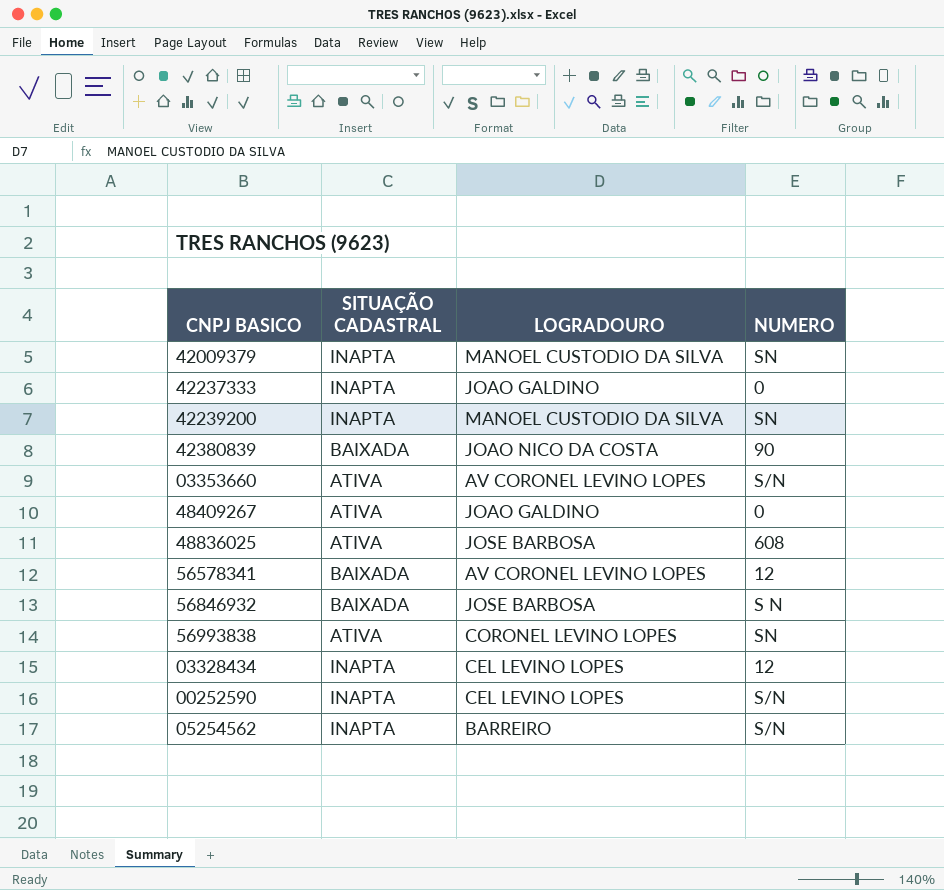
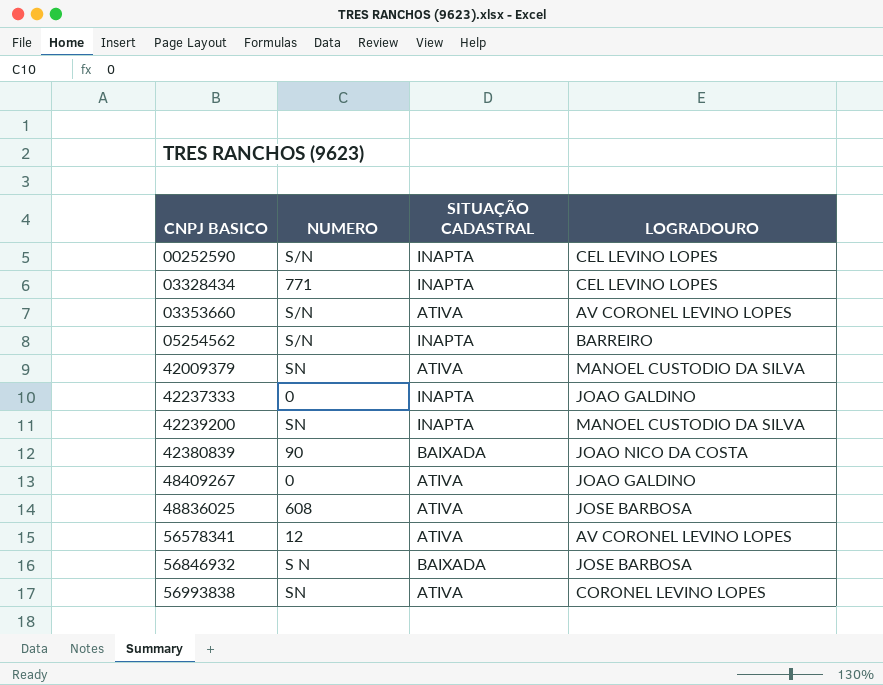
row order: none -> CNPJ BASICO ascending
column NUMERO | position: 4 -> 2
03328434 | NUMERO: 12 -> 771
42009379 | SITUAÇÃO CADASTRAL: INAPTA -> ATIVA
56578341 | SITUAÇÃO CADASTRAL: BAIXADA -> ATIVA

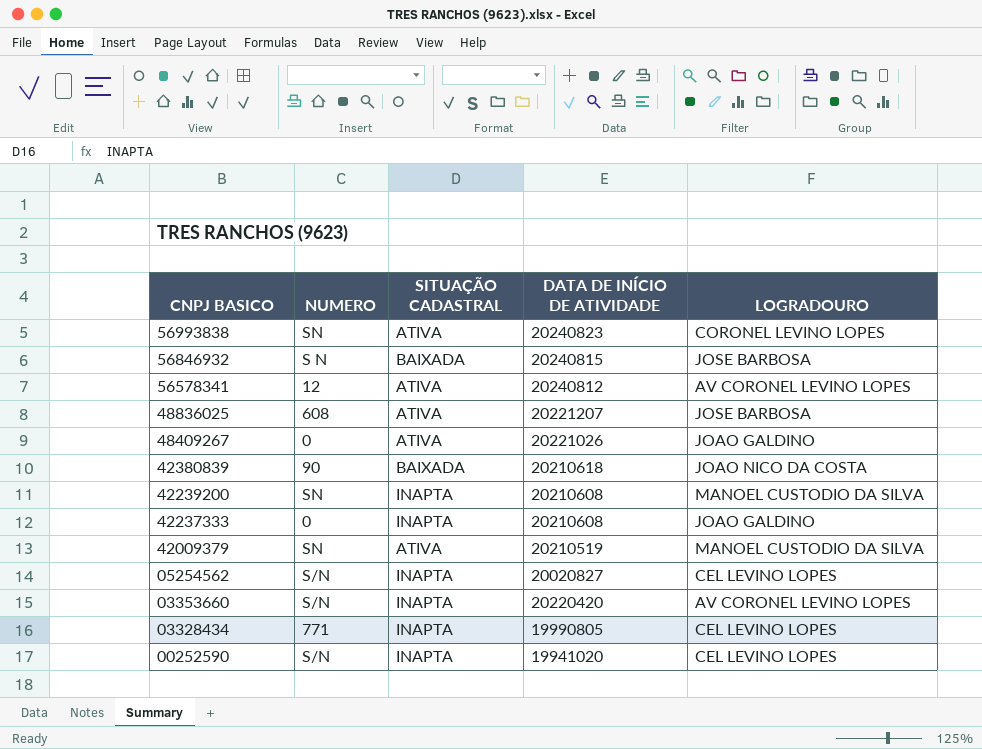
row order: CNPJ BASICO ascending -> CNPJ BASICO descending
column DATA DE INÍCIO DE ATIVIDADE | position: none -> 4
05254562 | LOGRADOURO: BARREIRO -> CEL LEVINO LOPES
03353660 | SITUAÇÃO CADASTRAL: ATIVA -> INAPTA

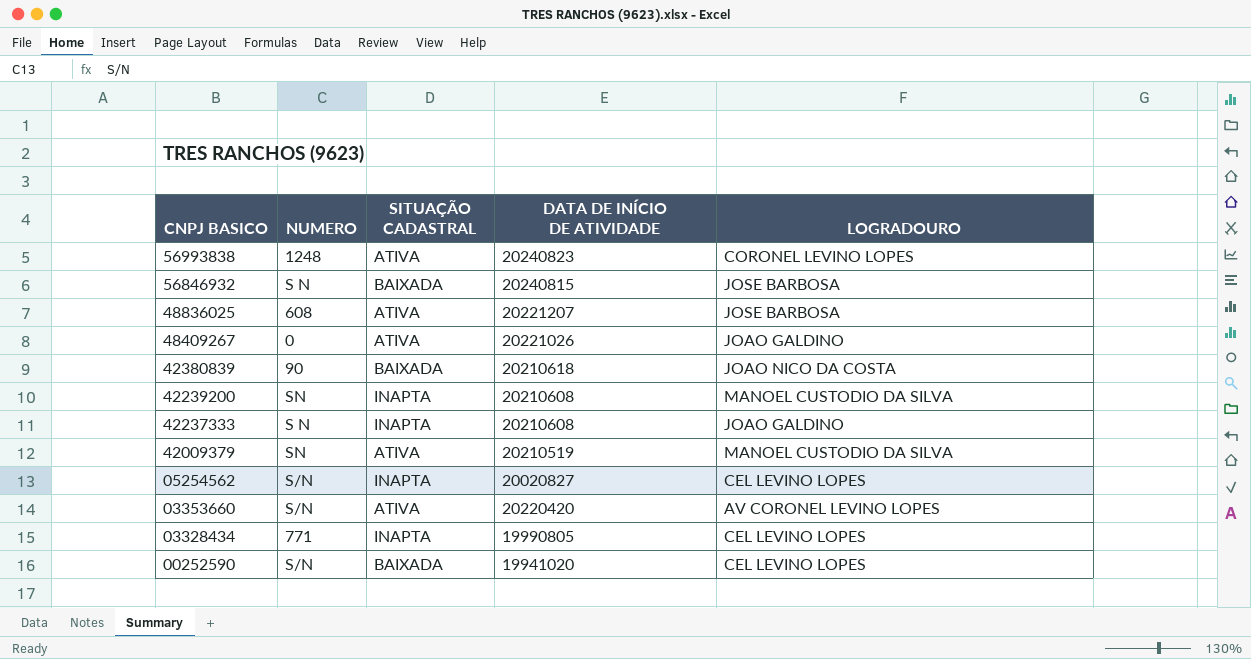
row 56578341: 12 | ATIVA | 20240812 | AV CORONEL LEVINO LOPES -> none
56993838 | NUMERO: SN -> 1248
42237333 | NUMERO: 0 -> S N
03353660 | SITUAÇÃO CADASTRAL: INAPTA -> ATIVA
00252590 | SITUAÇÃO CADASTRAL: INAPTA -> BAIXADA

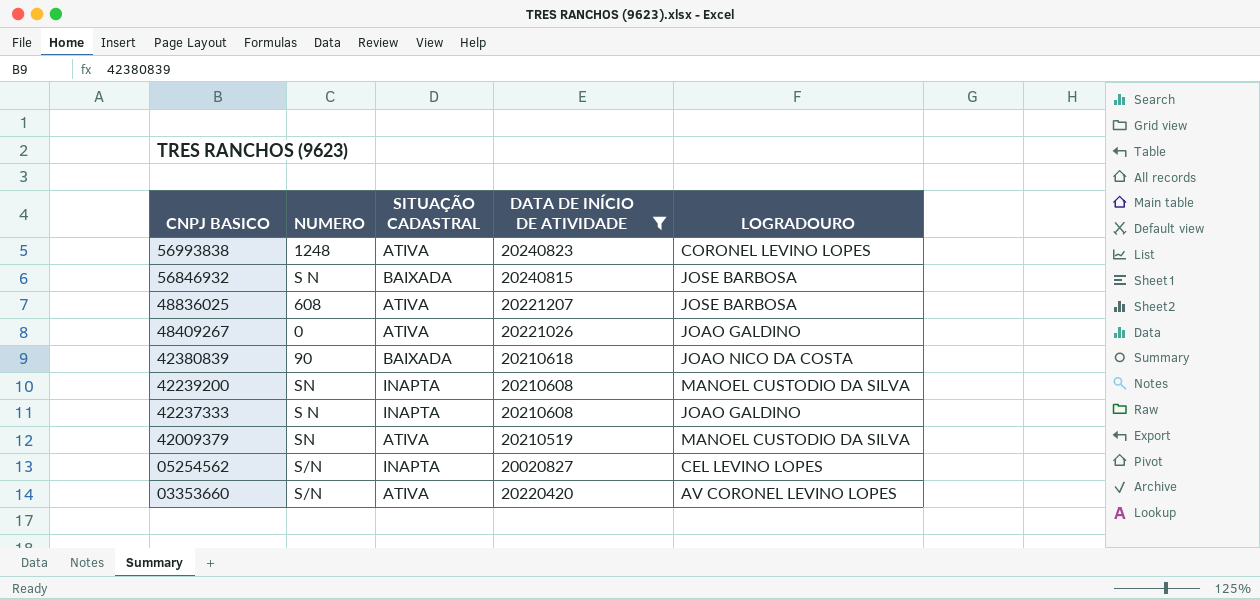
filter: none -> DATA DE INÍCIO DE ATIVIDADE >= 20020827

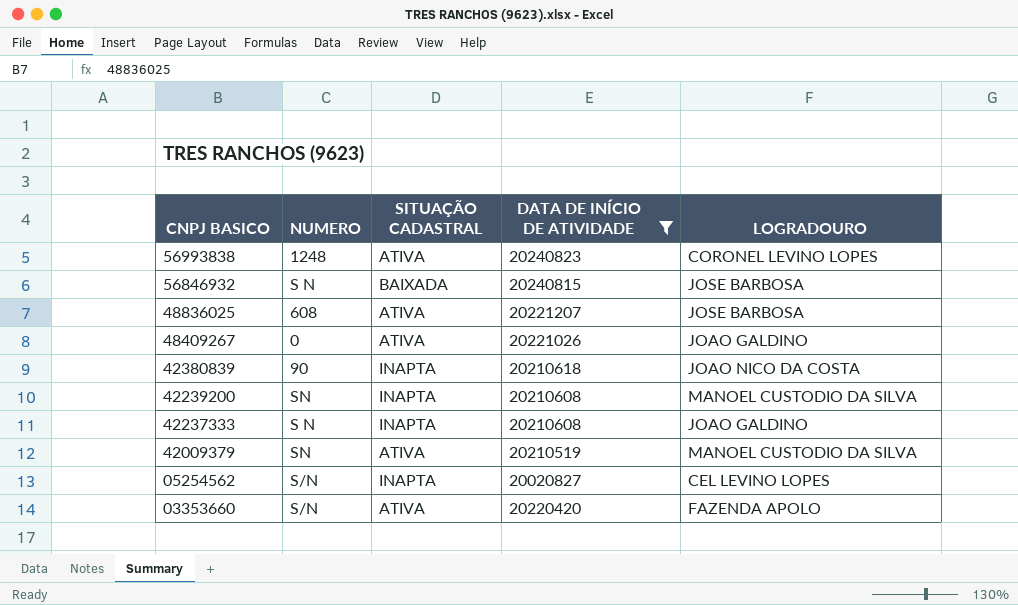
42380839 | SITUAÇÃO CADASTRAL: BAIXADA -> INAPTA
03353660 | LOGRADOURO: AV CORONEL LEVINO LOPES -> FAZENDA APOLO

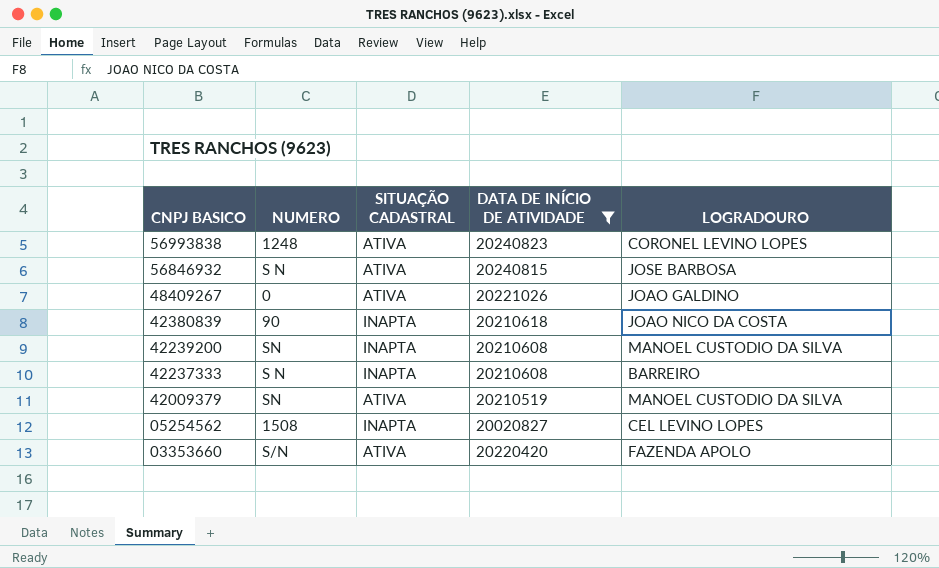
row 48836025: 608 | ATIVA | 20221207 | JOSE BARBOSA -> none
56846932 | SITUAÇÃO CADASTRAL: BAIXADA -> ATIVA
42237333 | LOGRADOURO: JOAO GALDINO -> BARREIRO
05254562 | NUMERO: S/N -> 1508

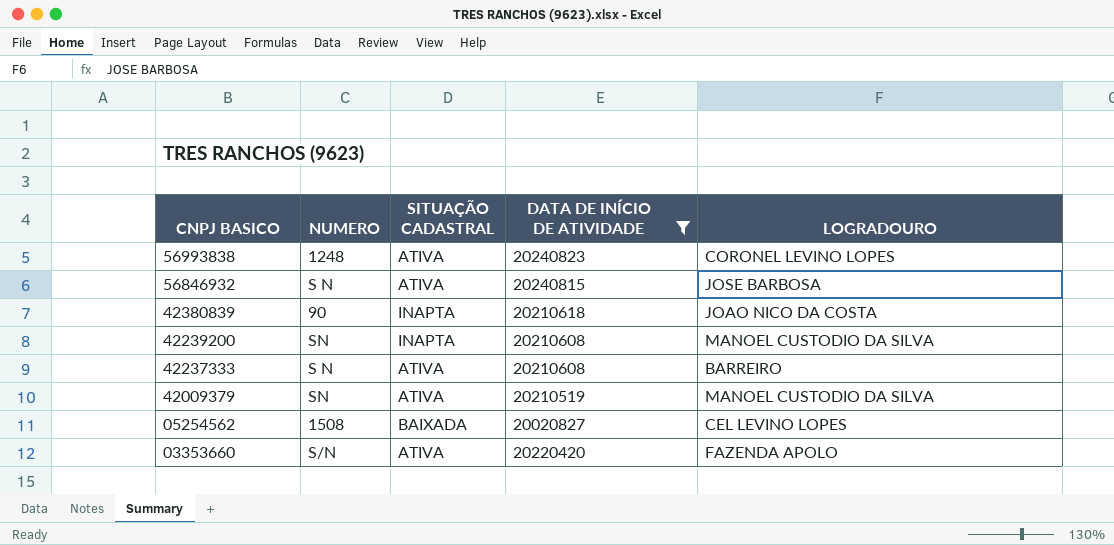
row 48409267: 0 | ATIVA | 20221026 | JOAO GALDINO -> none
42237333 | SITUAÇÃO CADASTRAL: INAPTA -> ATIVA
05254562 | SITUAÇÃO CADASTRAL: INAPTA -> BAIXADA

